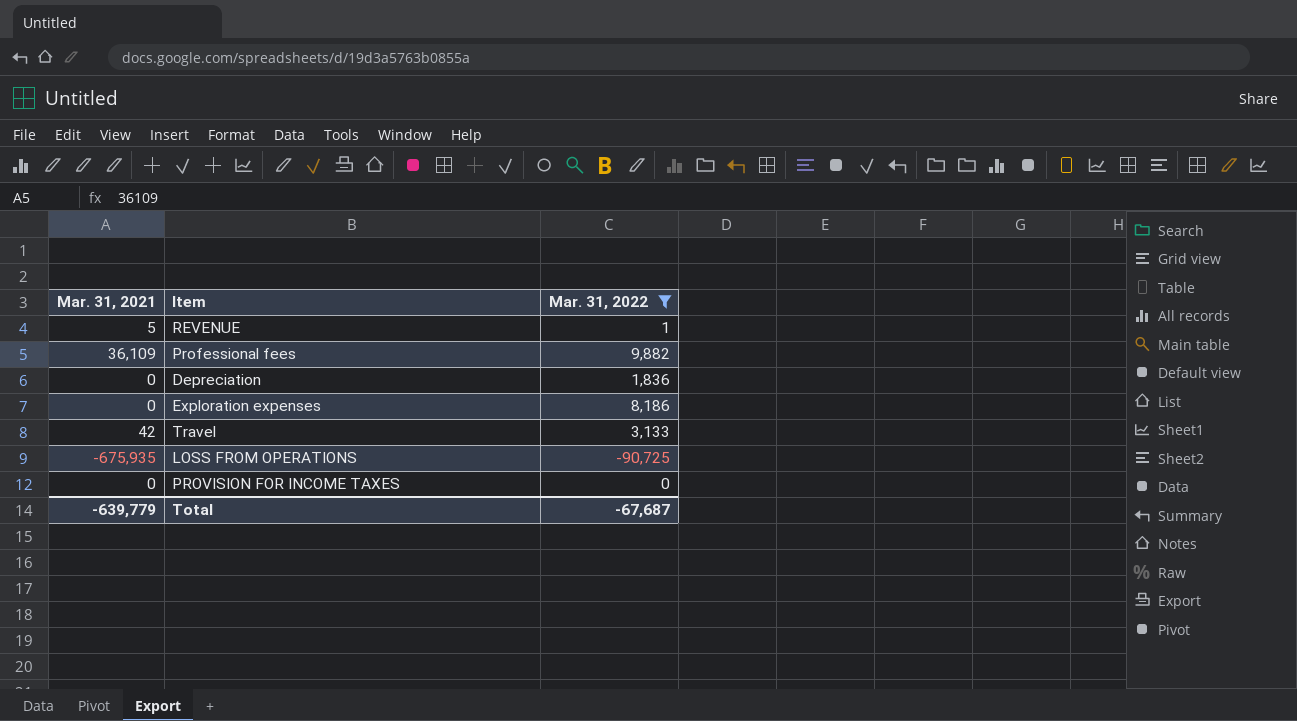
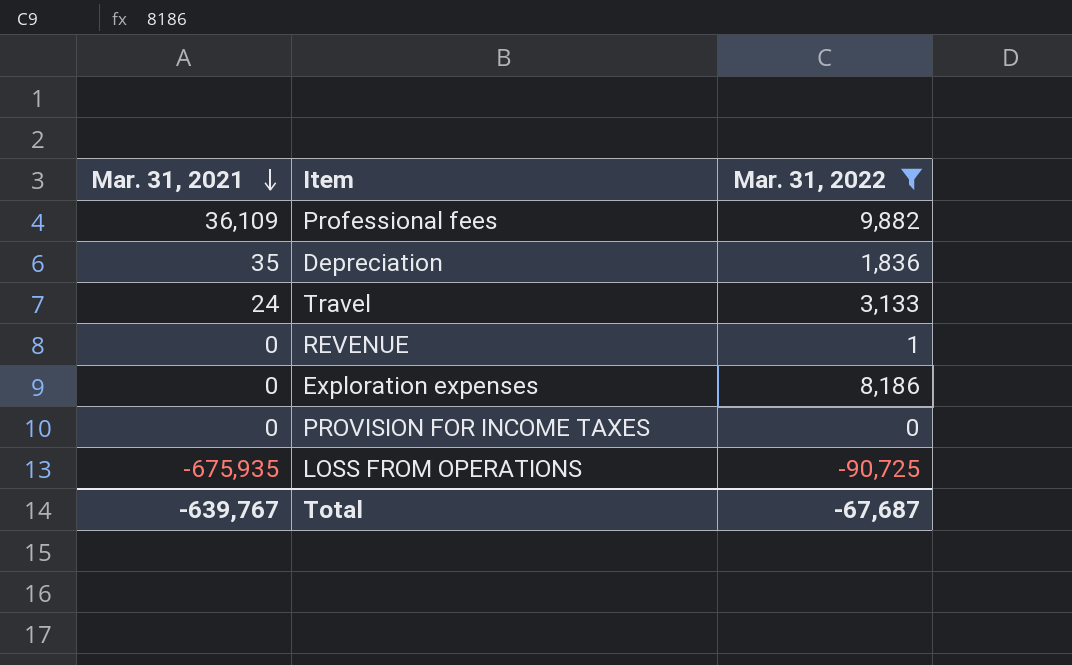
row order: none -> Mar. 31, 2021 descending
Depreciation | Mar. 31, 2021: 0 -> 35
Travel | Mar. 31, 2021: 42 -> 24
REVENUE | Mar. 31, 2021: 5 -> 0
Total | Mar. 31, 2021: -639,779 -> -639,767

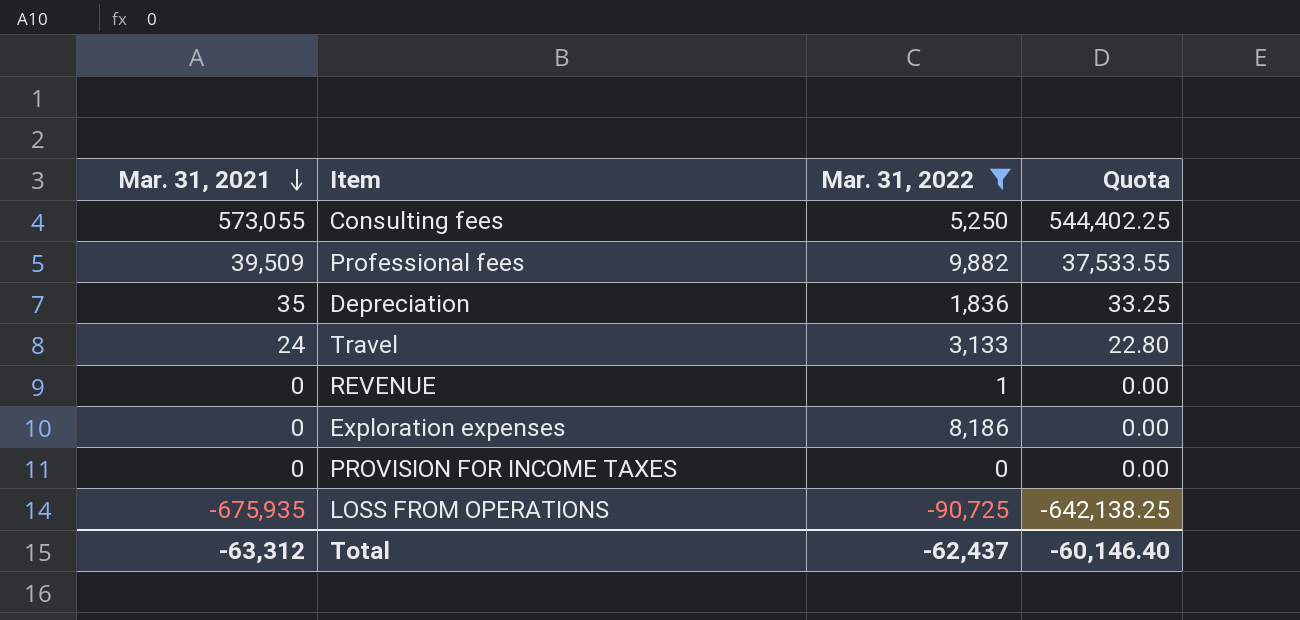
column Quota | formula: none -> [Mar. 31, 2021] * 0.95
row Consulting fees: none -> 573,055 | 5,250 | 544,402.25
Professional fees | Mar. 31, 2021: 36,109 -> 39,509
Total | Mar. 31, 2021: -639,767 -> -63,312
Total | Mar. 31, 2022: -67,687 -> -62,437

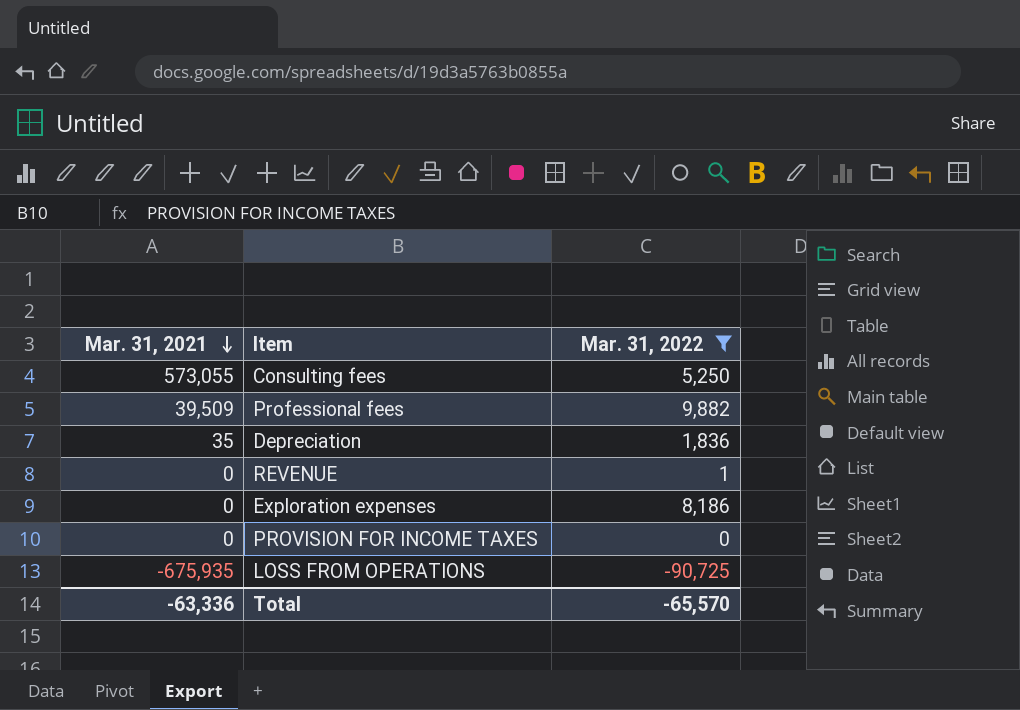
column Quota | formula: [Mar. 31, 2021] * 0.95 -> none
row Travel: 24 | 3,133 | 22.80 -> none
Total | Mar. 31, 2021: -63,312 -> -63,336
Total | Mar. 31, 2022: -62,437 -> -65,570

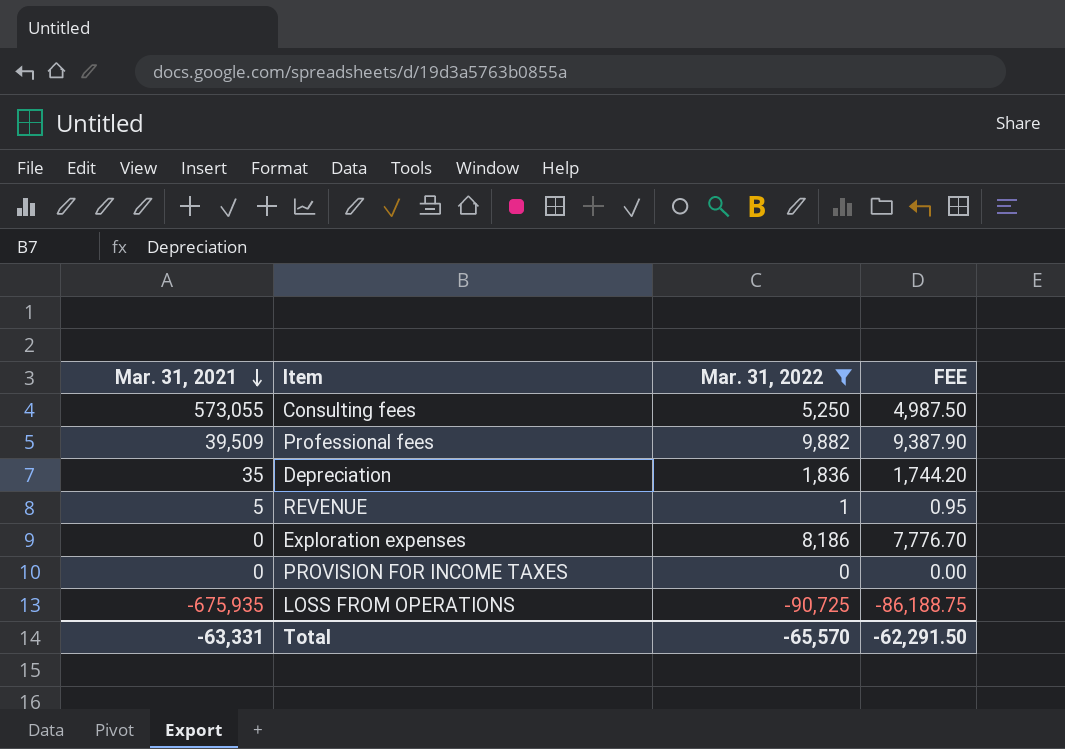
column FEE | formula: none -> [Mar. 31, 2022] * 0.95
REVENUE | Mar. 31, 2021: 0 -> 5
Total | Mar. 31, 2021: -63,336 -> -63,331

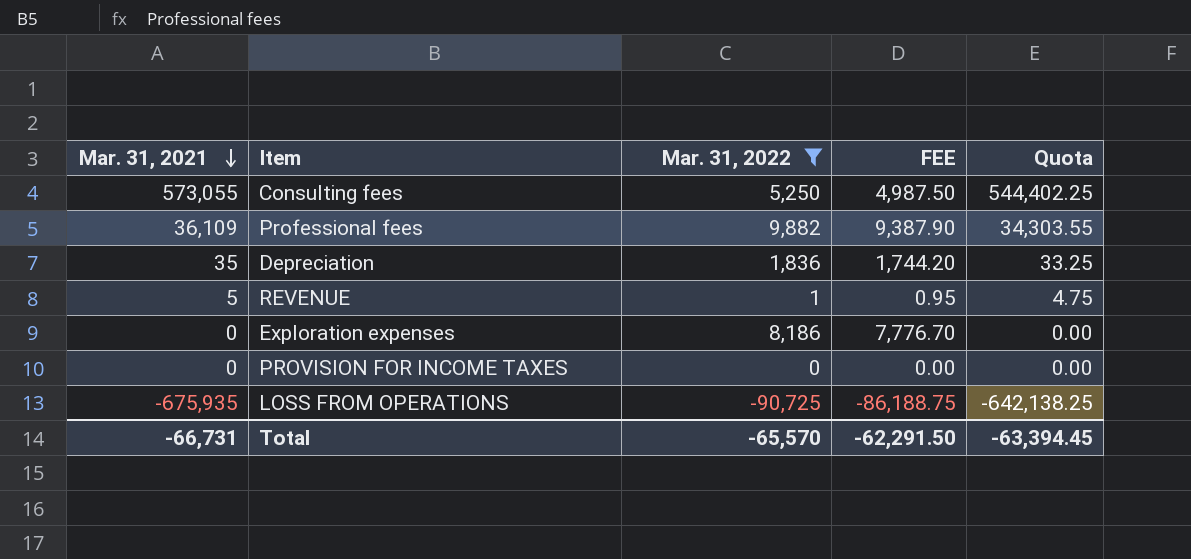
column Quota | formula: none -> [Mar. 31, 2021] * 0.95
Professional fees | Mar. 31, 2021: 39,509 -> 36,109
Total | Mar. 31, 2021: -63,331 -> -66,731

